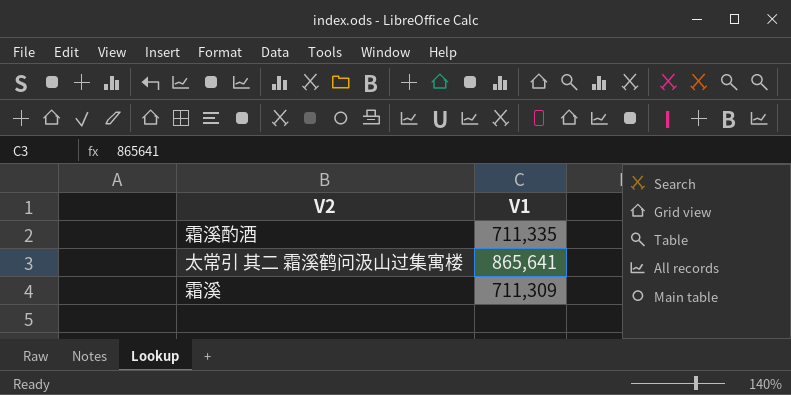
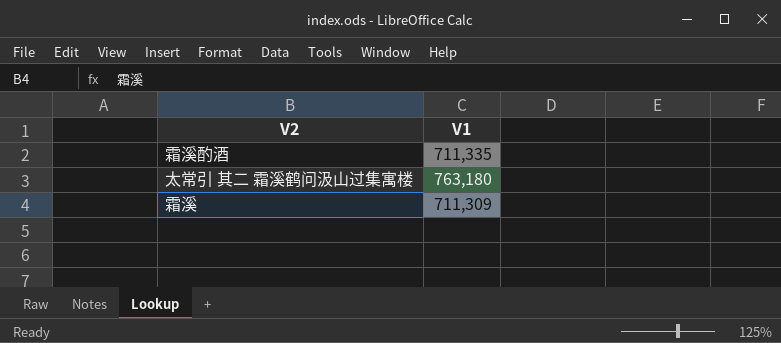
太常引 其二 霜溪鹤问汲山过集寓楼 | V1: 865,641 -> 763,180

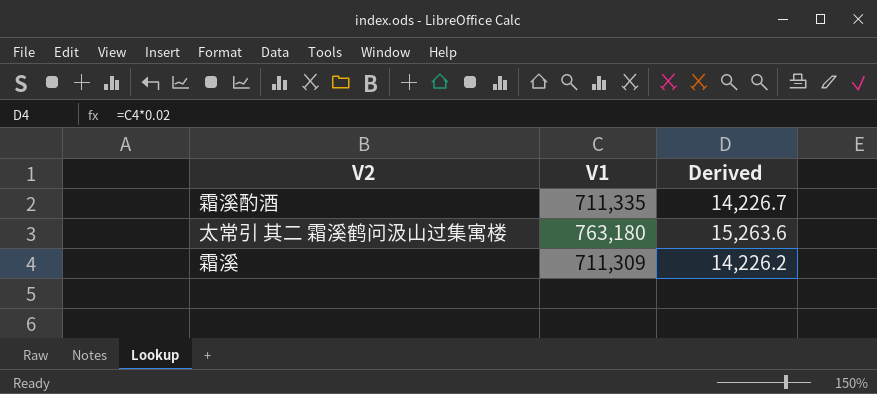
column Derived | formula: none -> [V1] * 0.02

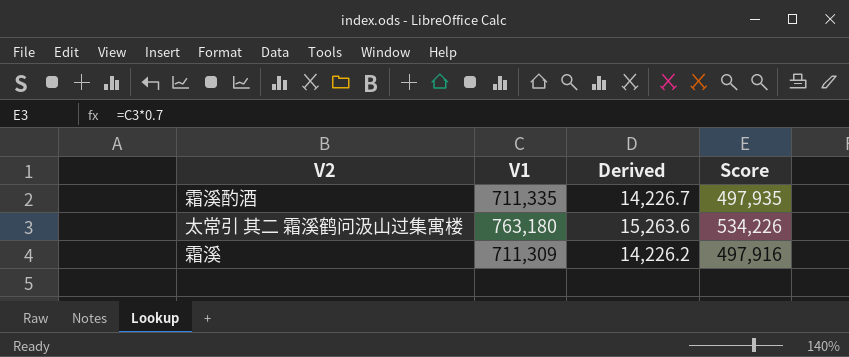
column Score | formula: none -> [V1] * 0.7

